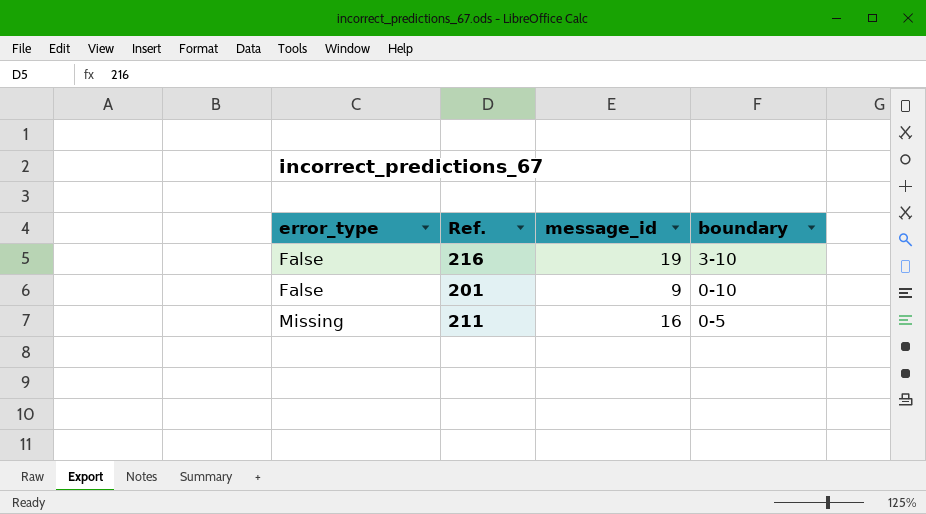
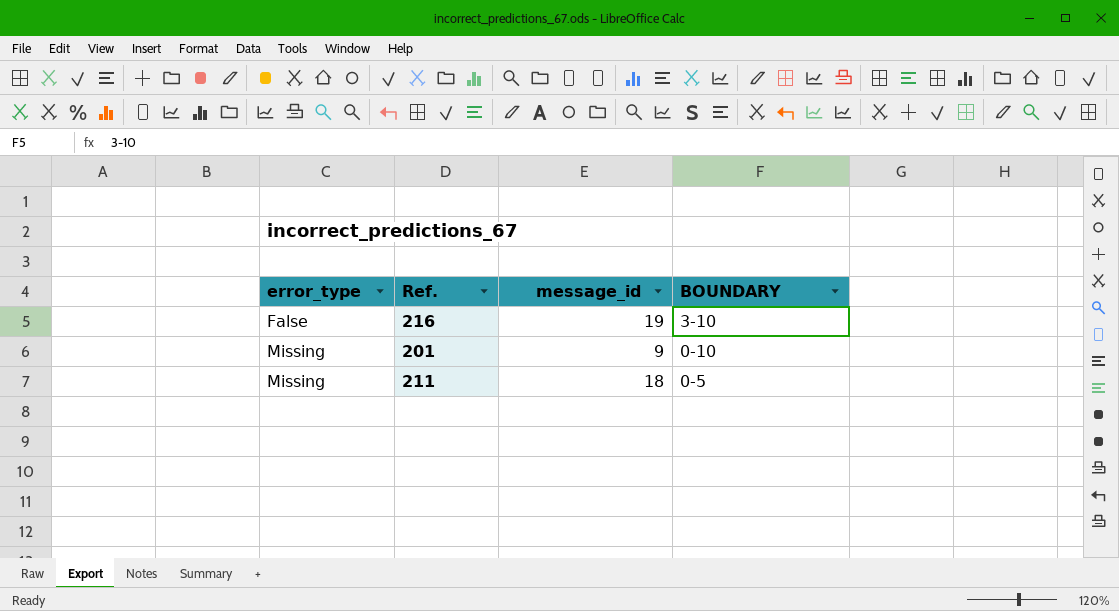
column name: boundary -> BOUNDARY
201 | error_type: False -> Missing
211 | message_id: 16 -> 18

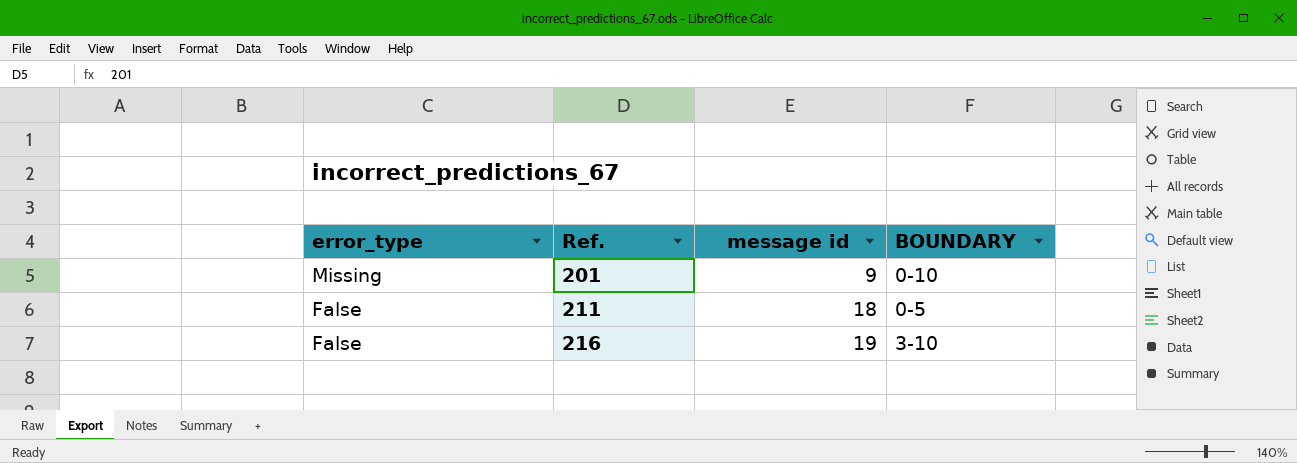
row order: error_type ascending -> error_type descending
column name: message_id -> message id
211 | error_type: Missing -> False

